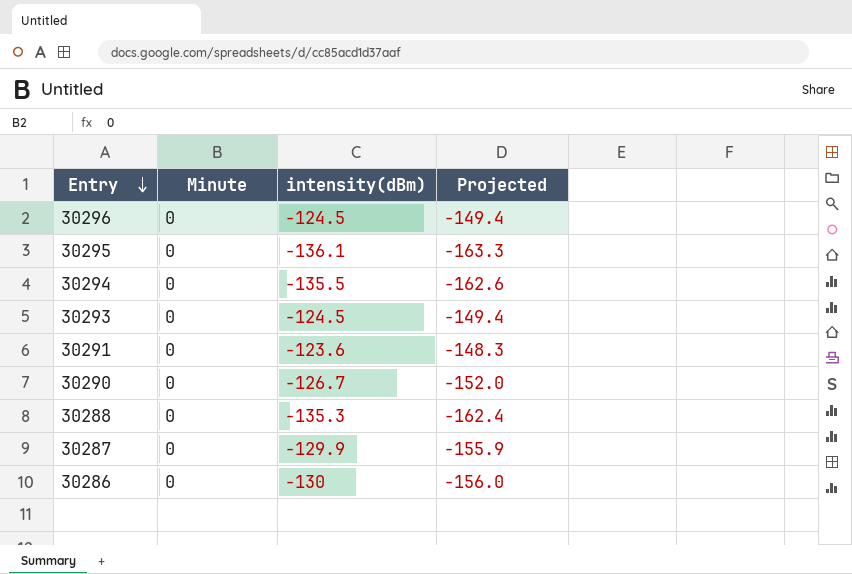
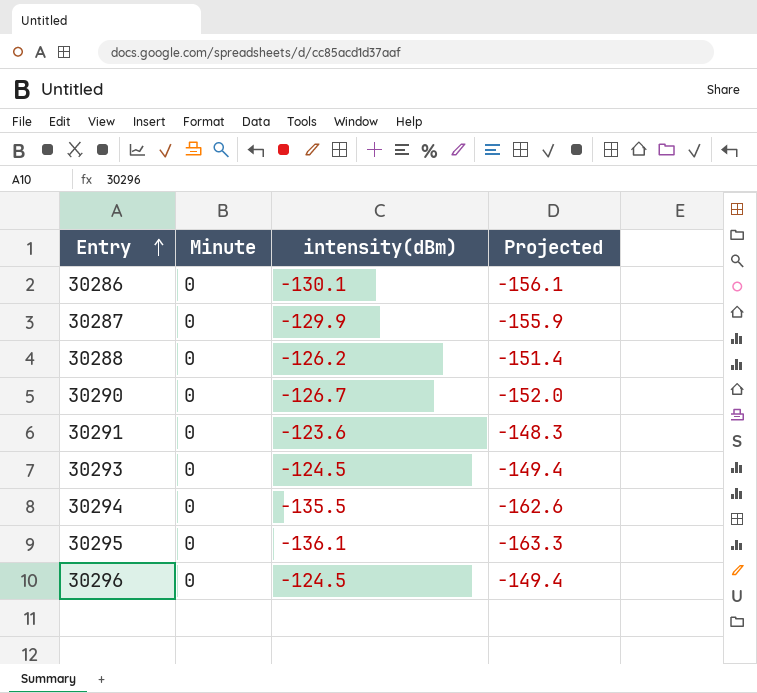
row order: Entry descending -> Entry ascending
30286 | intensity(dBm): -130 -> -130.1
30286 | Projected: -156.0 -> -156.1
30288 | intensity(dBm): -135.3 -> -126.2
30288 | Projected: -162.4 -> -151.4

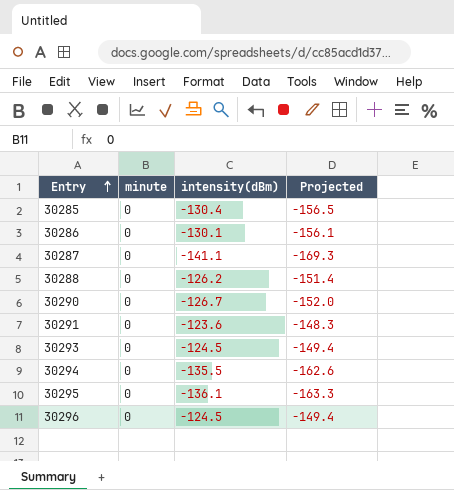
column name: Minute -> minute
row 30285: none -> 0 | -130.4 | -156.5
30287 | intensity(dBm): -129.9 -> -141.1
30287 | Projected: -155.9 -> -169.3

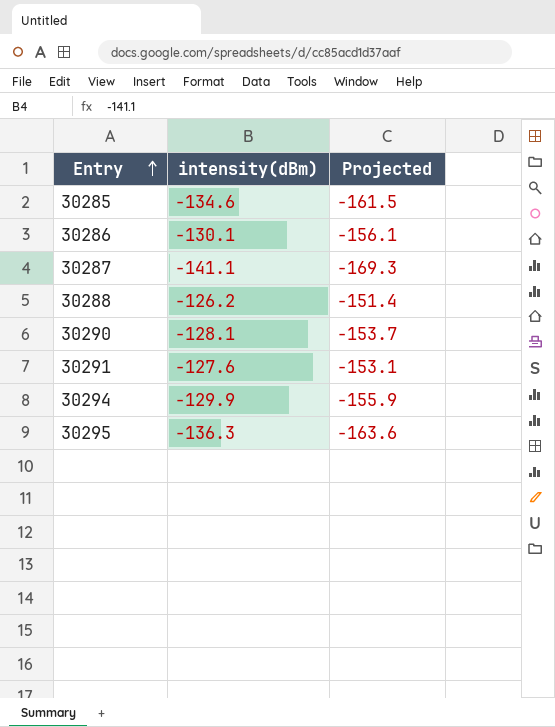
column minute | position: 2 -> none
row 30293: 0 | -124.5 | -149.4 -> none
row 30296: 0 | -124.5 | -149.4 -> none
30285 | intensity(dBm): -130.4 -> -134.6
30285 | Projected: -156.5 -> -161.5
30290 | intensity(dBm): -126.7 -> -128.1
30290 | Projected: -152.0 -> -153.7
30291 | intensity(dBm): -123.6 -> -127.6
30291 | Projected: -148.3 -> -153.1
30294 | intensity(dBm): -135.5 -> -129.9
30294 | Projected: -162.6 -> -155.9
30295 | intensity(dBm): -136.1 -> -136.3
30295 | Projected: -163.3 -> -163.6

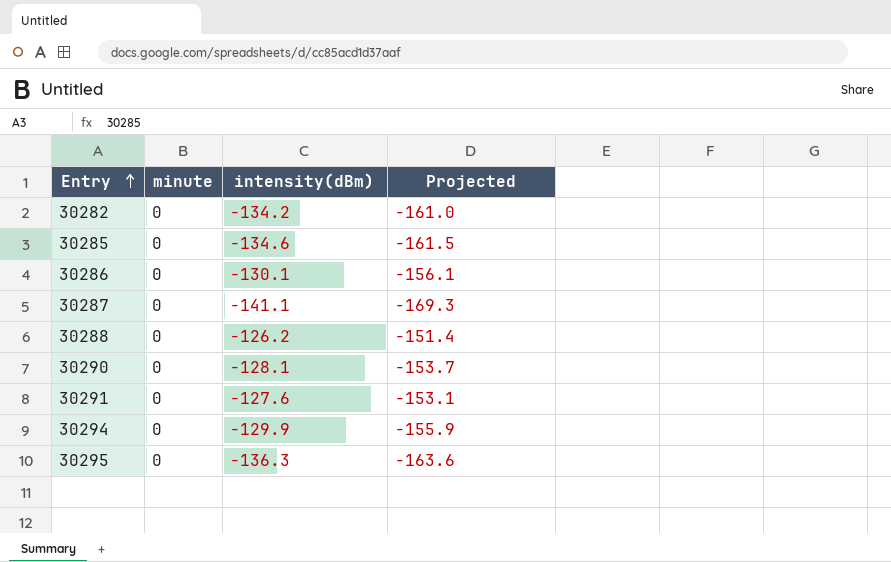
column minute | position: none -> 2
row 30282: none -> 0 | -134.2 | -161.0

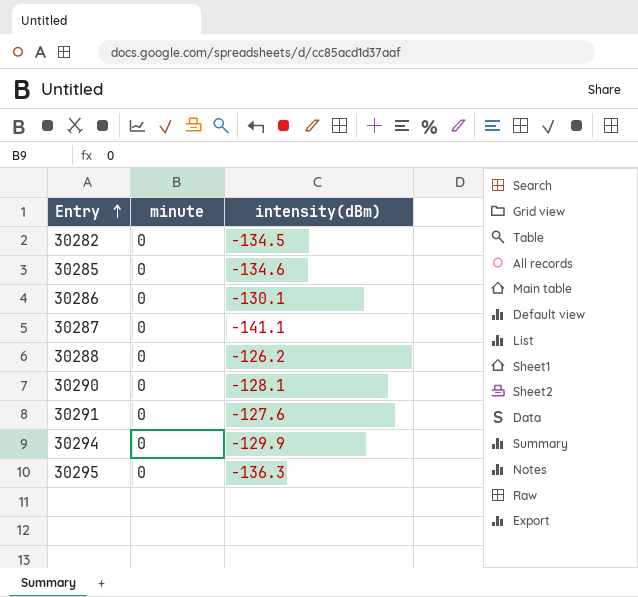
column Projected | formula: [intensity(dBm)] * 1.2 -> none
30282 | intensity(dBm): -134.2 -> -134.5

